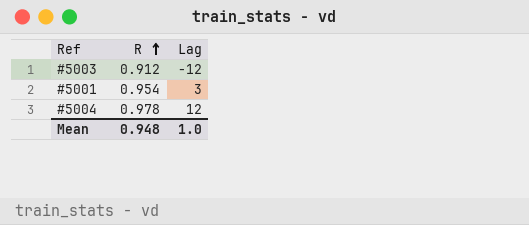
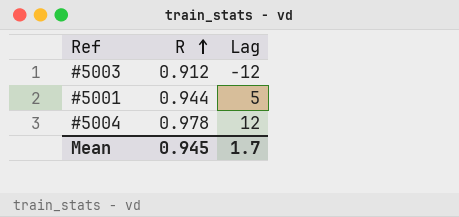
#5001 | R: 0.954 -> 0.944
#5001 | Lag: 3 -> 5
Mean | R: 0.948 -> 0.945
Mean | Lag: 1.0 -> 1.7

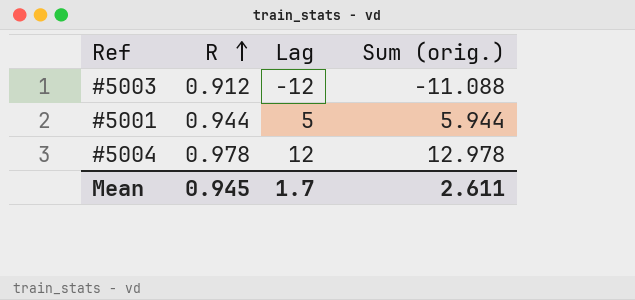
column Sum (orig.) | formula: none -> [R] + [Lag]

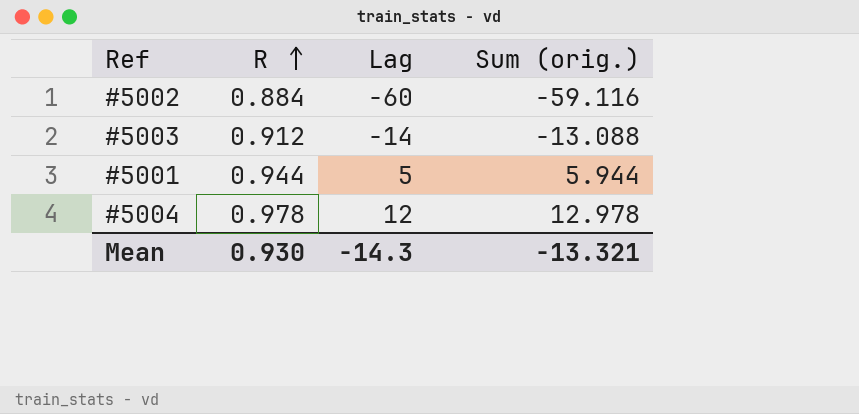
row #5002: none -> 0.884 | -60 | -59.116
#5003 | Lag: -12 -> -14
#5003 | Sum (orig.): -11.088 -> -13.088
Mean | R: 0.945 -> 0.930
Mean | Lag: 1.7 -> -14.3
Mean | Sum (orig.): 2.611 -> -13.321

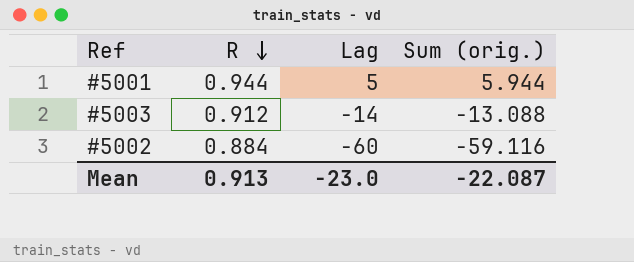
row order: R ascending -> R descending
row #5004: 0.978 | 12 | 12.978 -> none
Mean | R: 0.930 -> 0.913
Mean | Lag: -14.3 -> -23.0
Mean | Sum (orig.): -13.321 -> -22.087

